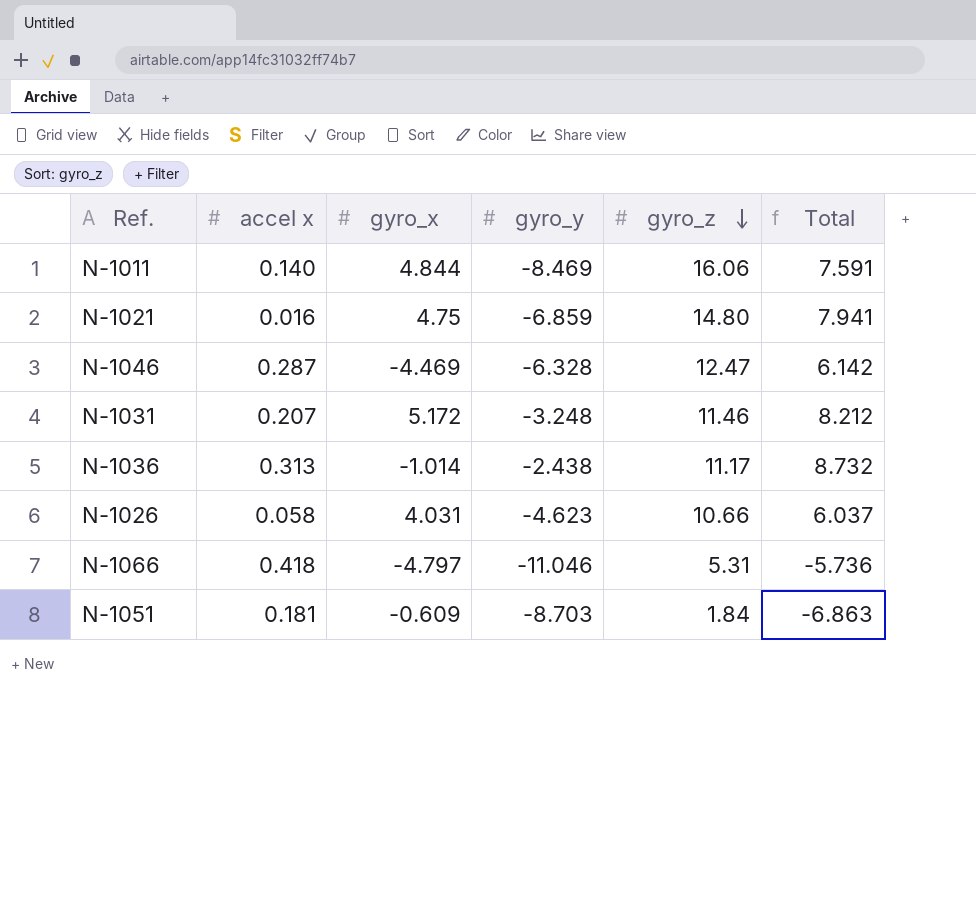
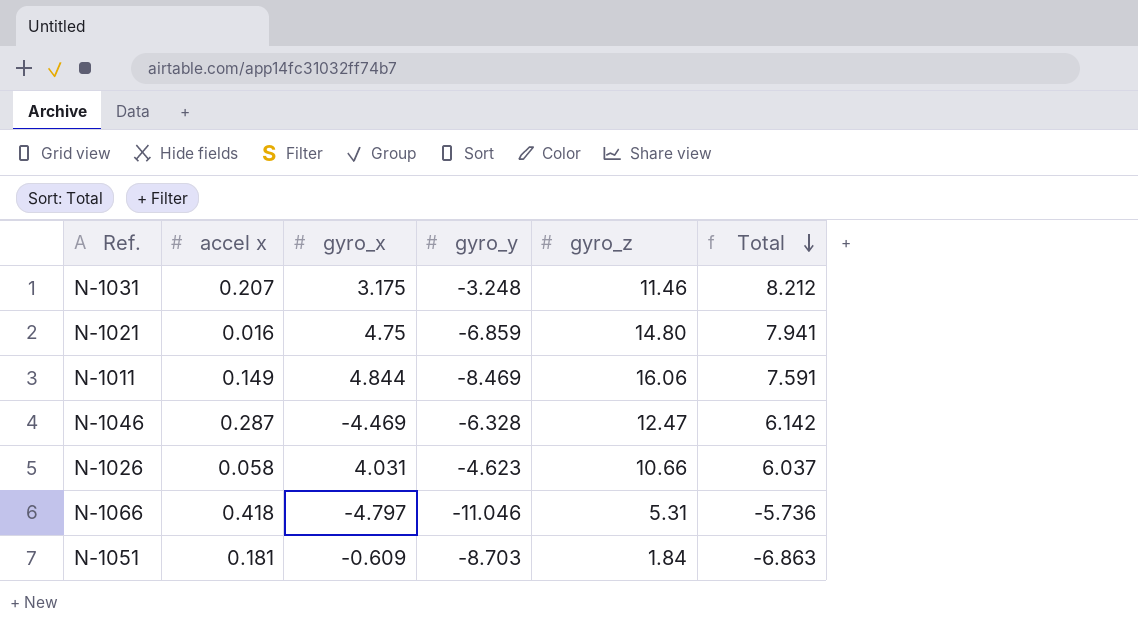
row order: gyro_z descending -> Total descending
row N-1036: 0.313 | -1.014 | -2.438 | 11.17 | 8.732 -> none
N-1031 | gyro_x: 5.172 -> 3.175
N-1011 | accel x: 0.140 -> 0.149

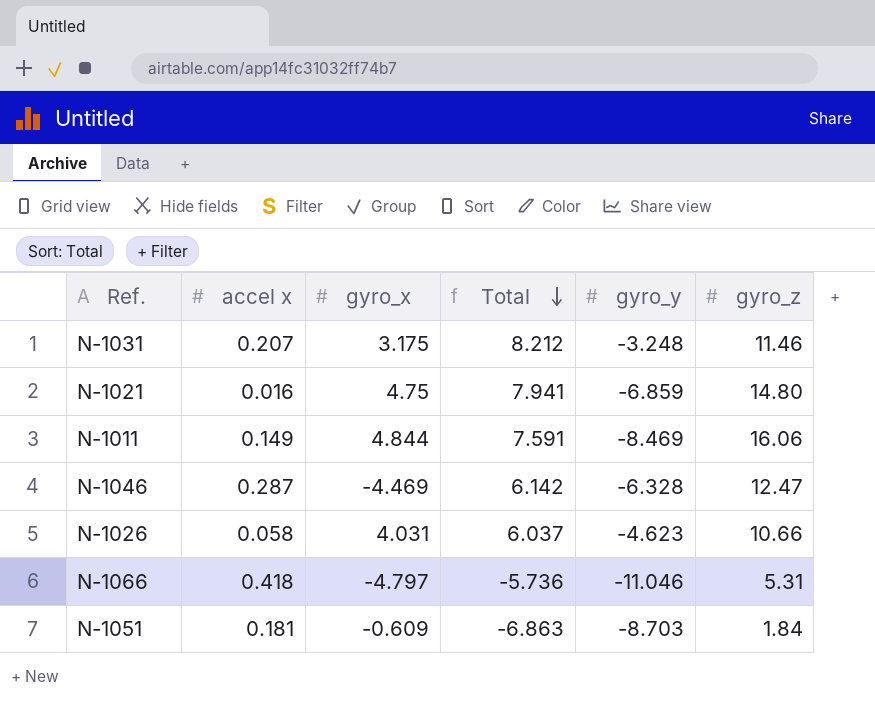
column Total | position: 6 -> 4

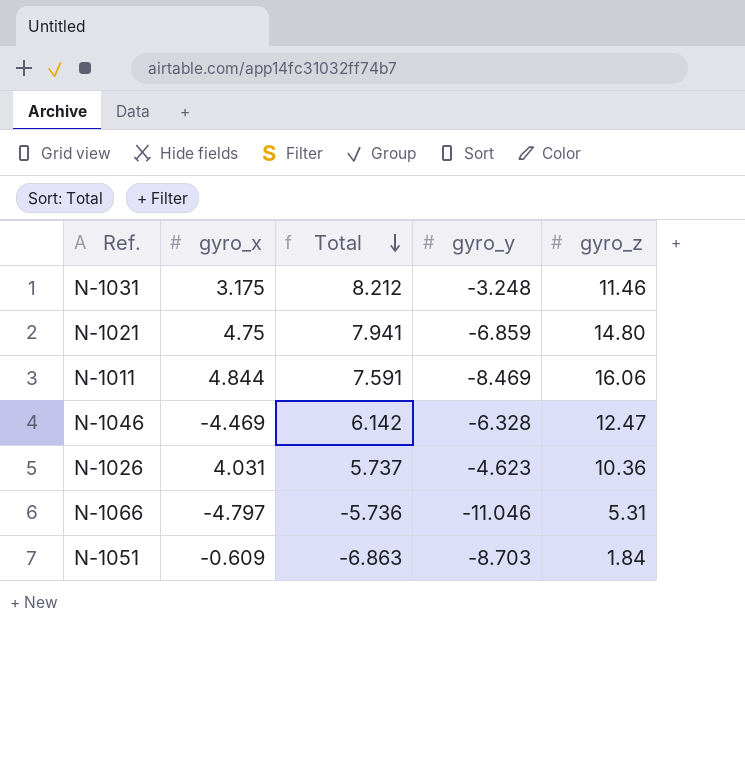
column accel x | position: 2 -> none
N-1026 | Total: 6.037 -> 5.737
N-1026 | gyro_z: 10.66 -> 10.36

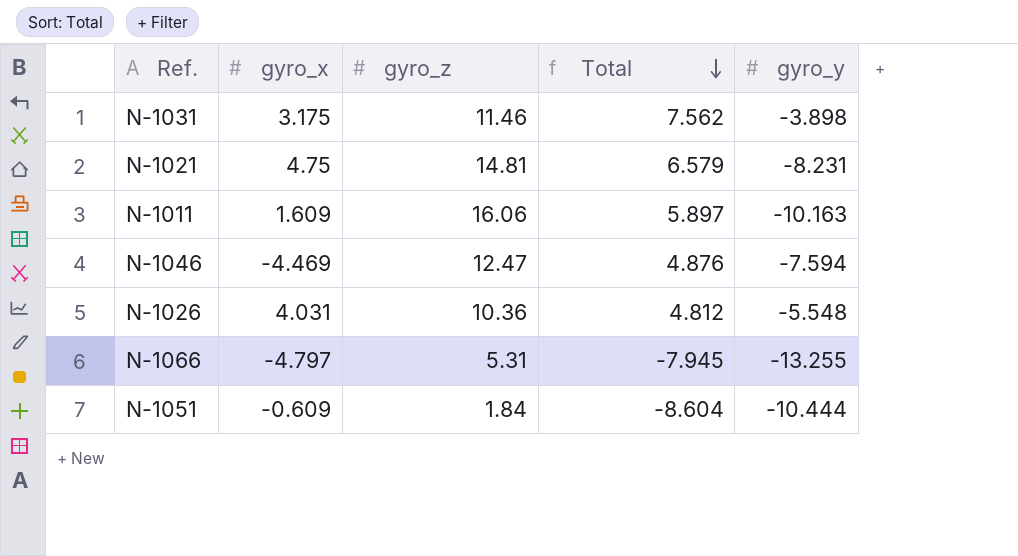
column gyro_z | position: 5 -> 3
N-1031 | Total: 8.212 -> 7.562
N-1031 | gyro_y: -3.248 -> -3.898
N-1021 | gyro_z: 14.80 -> 14.81
N-1021 | Total: 7.941 -> 6.579
N-1021 | gyro_y: -6.859 -> -8.231
N-1011 | gyro_x: 4.844 -> 1.609
N-1011 | Total: 7.591 -> 5.897
N-1011 | gyro_y: -8.469 -> -10.163
N-1046 | Total: 6.142 -> 4.876
N-1046 | gyro_y: -6.328 -> -7.594
N-1026 | Total: 5.737 -> 4.812
N-1026 | gyro_y: -4.623 -> -5.548
N-1066 | Total: -5.736 -> -7.945
N-1066 | gyro_y: -11.046 -> -13.255
N-1051 | Total: -6.863 -> -8.604
N-1051 | gyro_y: -8.703 -> -10.444

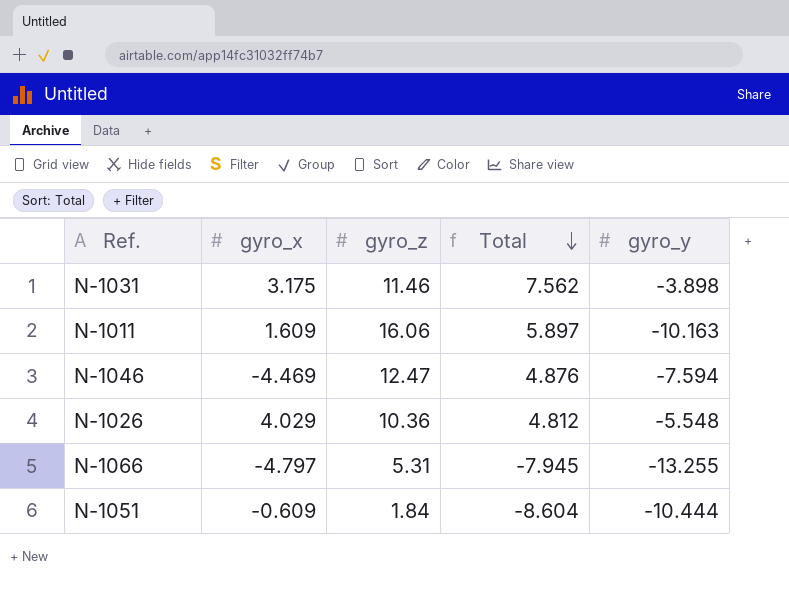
row N-1021: 4.75 | 14.81 | 6.579 | -8.231 -> none
N-1026 | gyro_x: 4.031 -> 4.029

